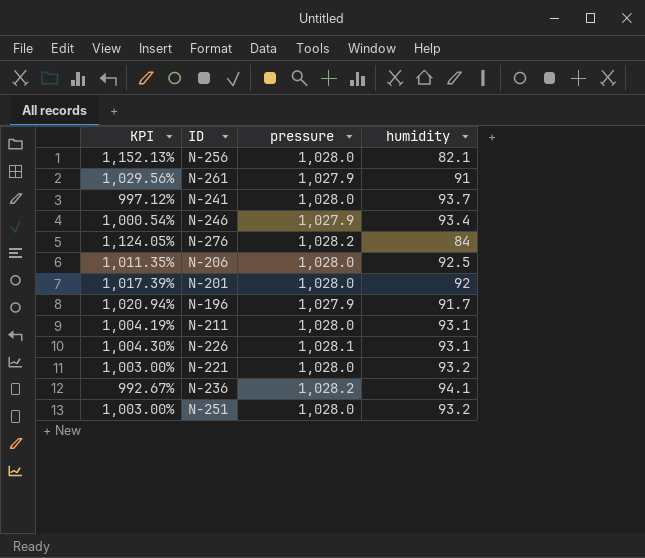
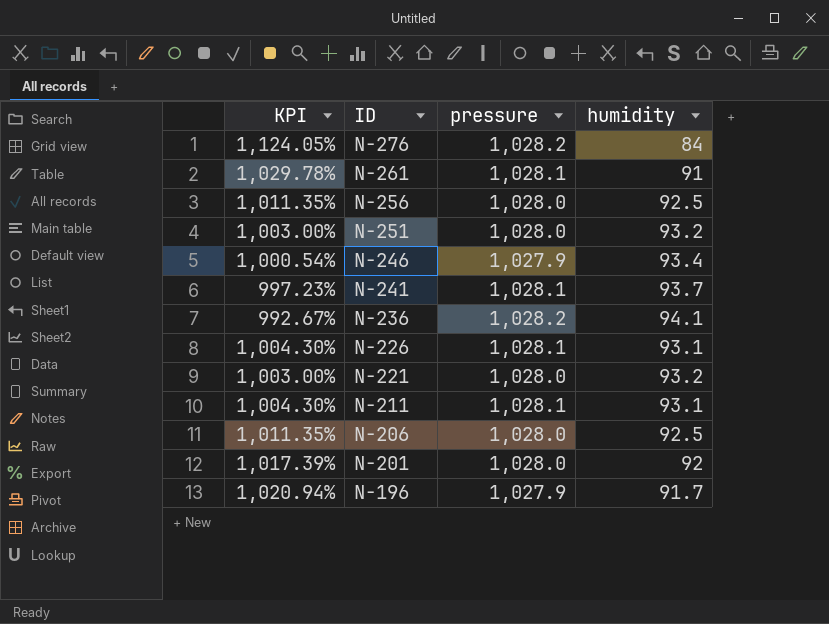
row order: none -> ID descending
N-261 | KPI: 1,029.56% -> 1,029.78%
N-261 | pressure: 1,027.9 -> 1,028.1
N-256 | KPI: 1,152.13% -> 1,011.35%
N-256 | humidity: 82.1 -> 92.5
N-241 | KPI: 997.12% -> 997.23%
N-241 | pressure: 1,028.0 -> 1,028.1
N-211 | KPI: 1,004.19% -> 1,004.30%
N-211 | pressure: 1,028.0 -> 1,028.1

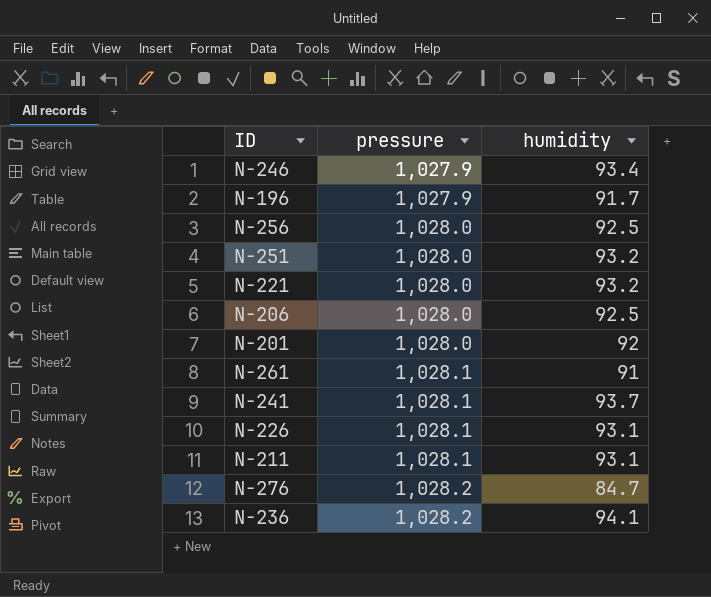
row order: ID descending -> pressure ascending
column KPI | formula: ([pressure] - [humidity]) / [humidity] -> none
N-276 | humidity: 84 -> 84.7

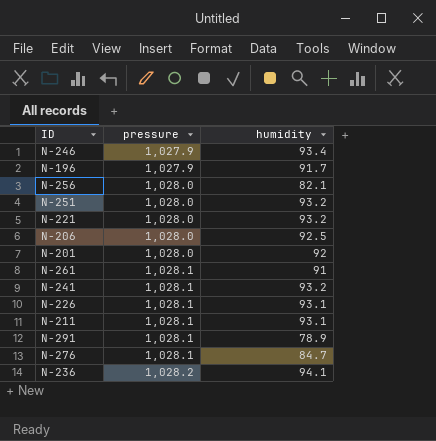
N-256 | humidity: 92.5 -> 82.1
N-241 | humidity: 93.7 -> 93.2
row N-291: none -> 1,028.1 | 78.9
N-276 | pressure: 1,028.2 -> 1,028.1

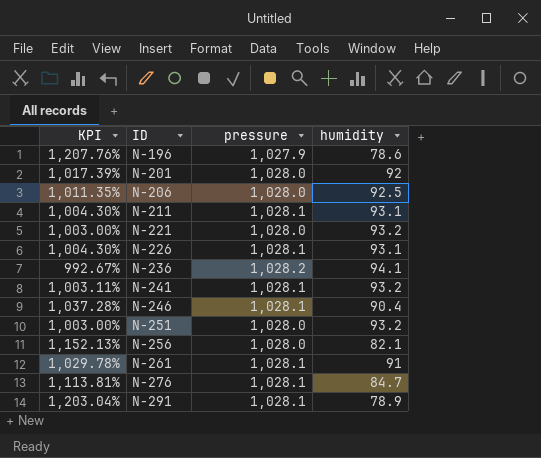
row order: pressure ascending -> ID ascending
column KPI | formula: none -> ([pressure] - [humidity]) / [humidity]
N-196 | humidity: 91.7 -> 78.6
N-246 | pressure: 1,027.9 -> 1,028.1
N-246 | humidity: 93.4 -> 90.4

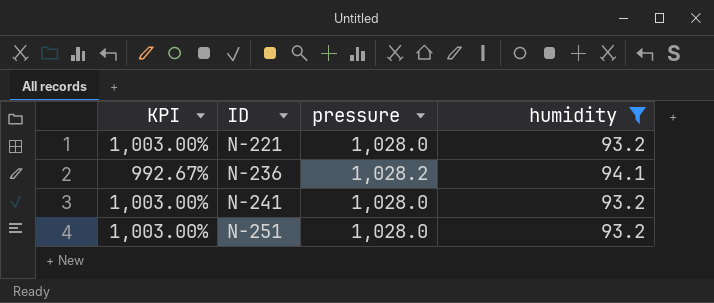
filter: none -> humidity >= 93.2
N-241 | KPI: 1,003.11% -> 1,003.00%
N-241 | pressure: 1,028.1 -> 1,028.0

